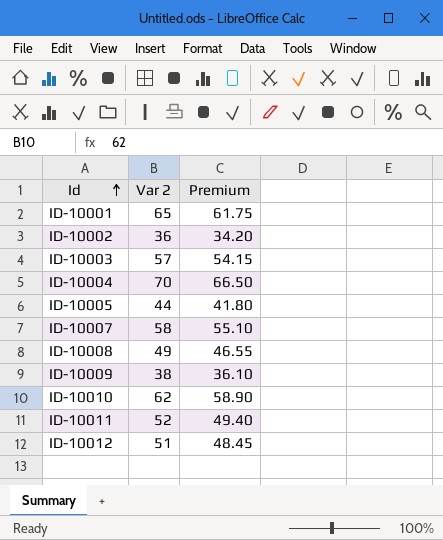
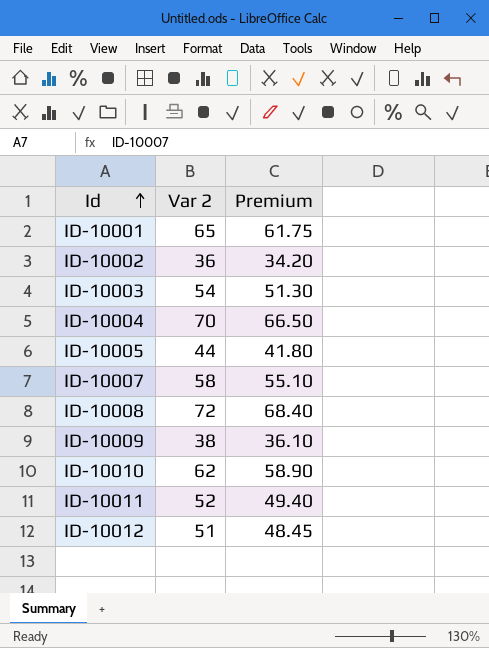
ID-10003 | Var 2: 57 -> 54
ID-10003 | Premium: 54.15 -> 51.30
ID-10008 | Var 2: 49 -> 72
ID-10008 | Premium: 46.55 -> 68.40

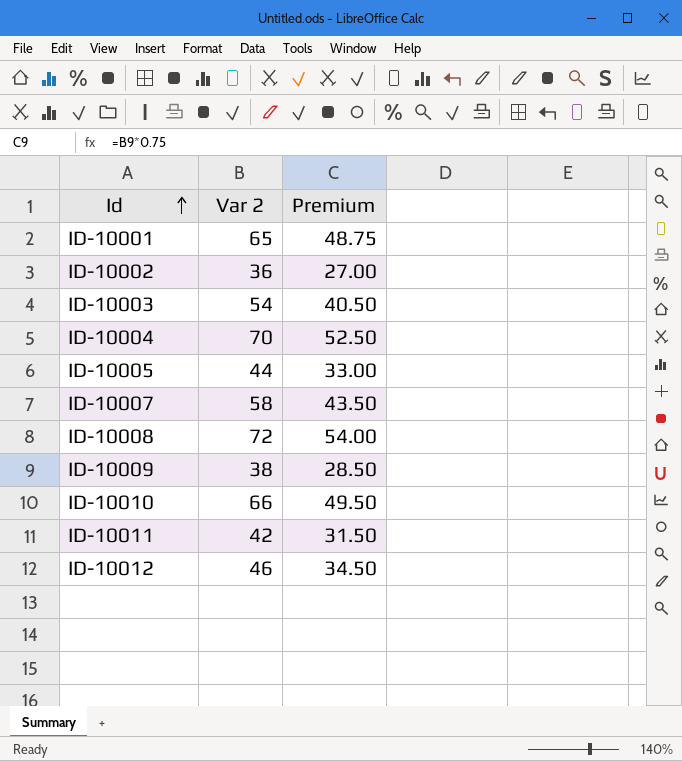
column Premium | formula: [Var 2] * 0.95 -> [Var 2] * 0.75
ID-10010 | Var 2: 62 -> 66
ID-10011 | Var 2: 52 -> 42
ID-10012 | Var 2: 51 -> 46

